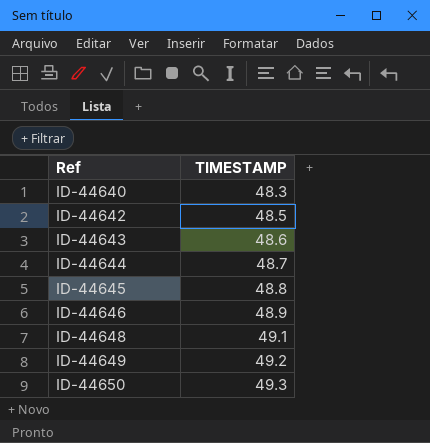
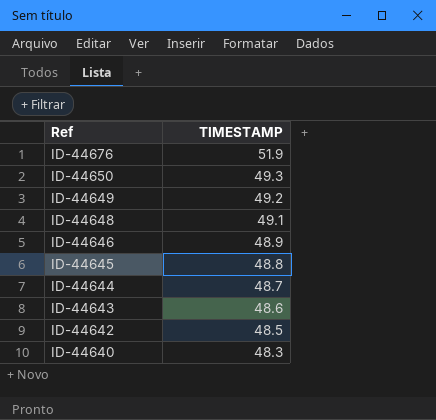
row order: Ref ascending -> Ref descending
row ID-44676: none -> 51.9

